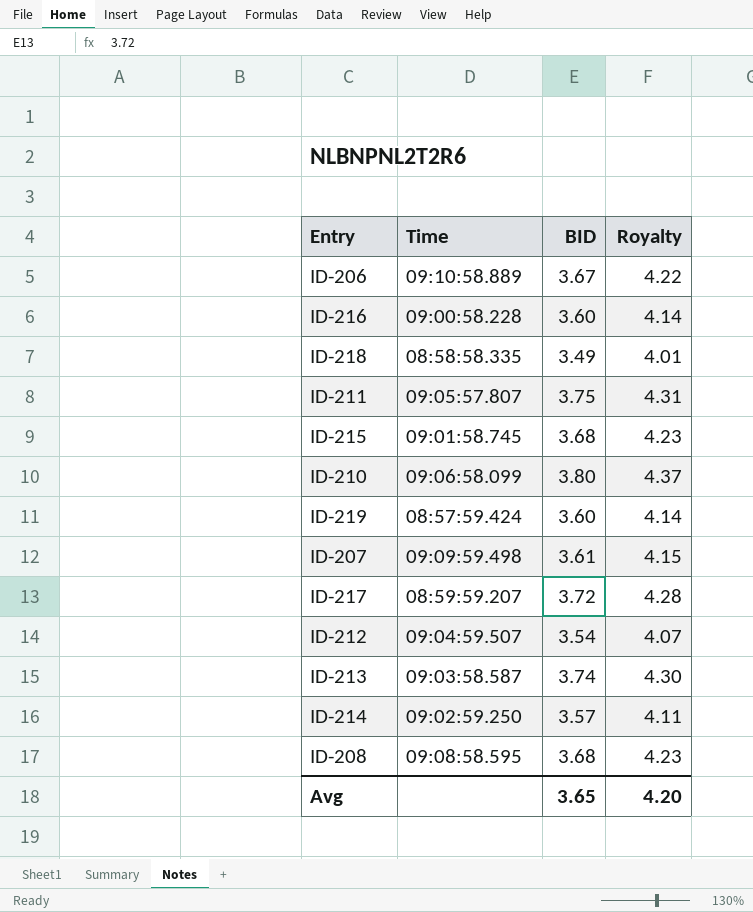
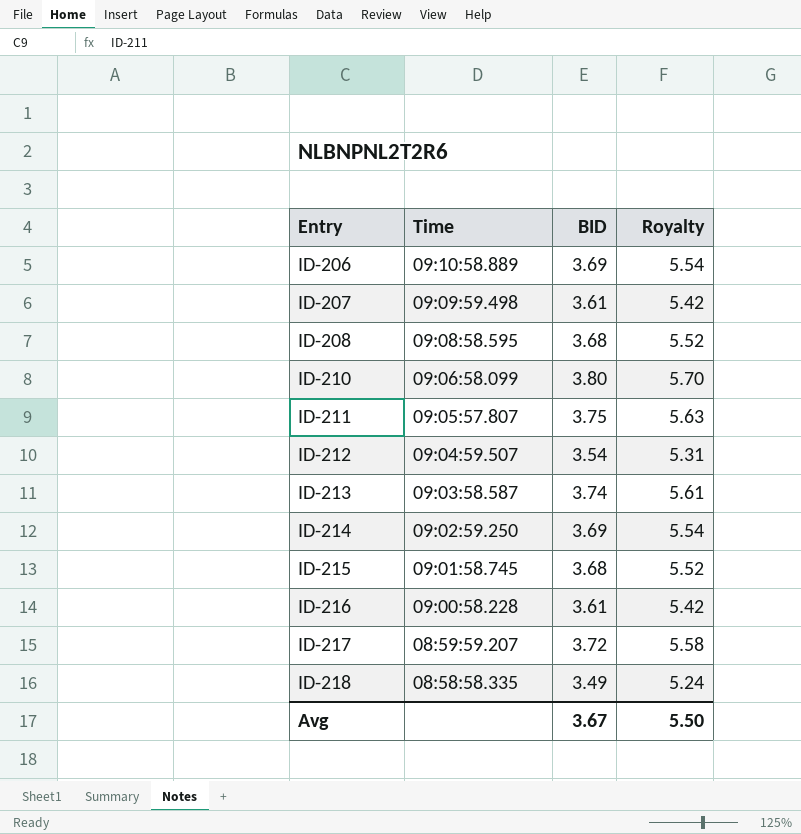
row order: none -> Entry ascending
column Royalty | formula: [BID] * 1.15 -> [BID] * 1.5
row ID-219: 08:57:59.424 | 3.60 | 4.14 -> none
ID-206 | BID: 3.67 -> 3.69
ID-214 | BID: 3.57 -> 3.69
ID-216 | BID: 3.60 -> 3.61
Avg | BID: 3.65 -> 3.67
Avg | Royalty: 4.20 -> 5.50

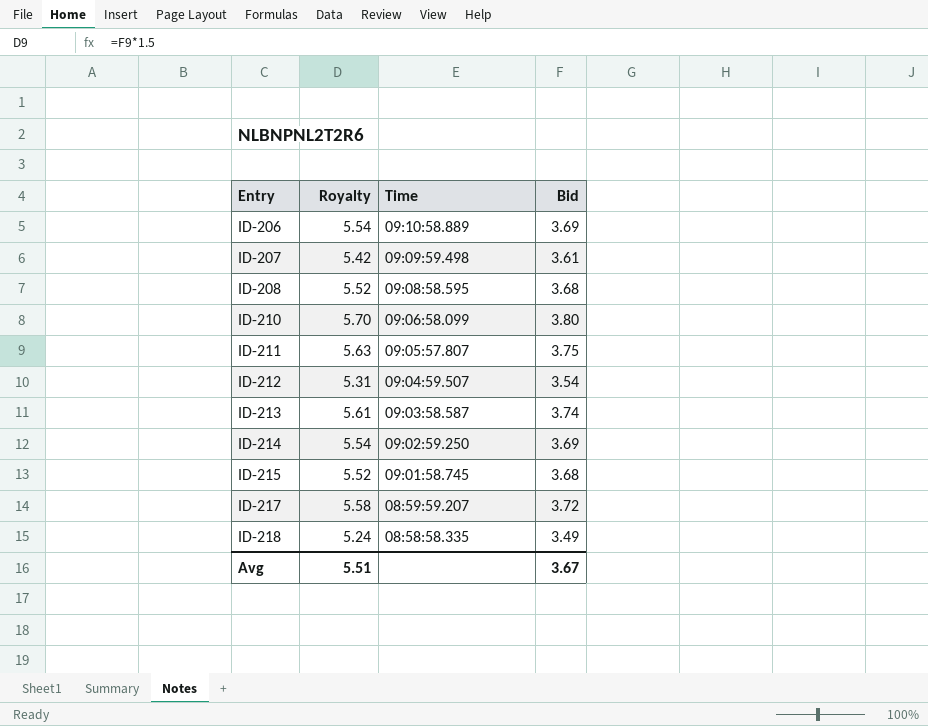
column Royalty | position: 4 -> 2
column name: BID -> Bid
row ID-216: 09:00:58.228 | 3.61 | 5.42 -> none
Avg | Royalty: 5.50 -> 5.51

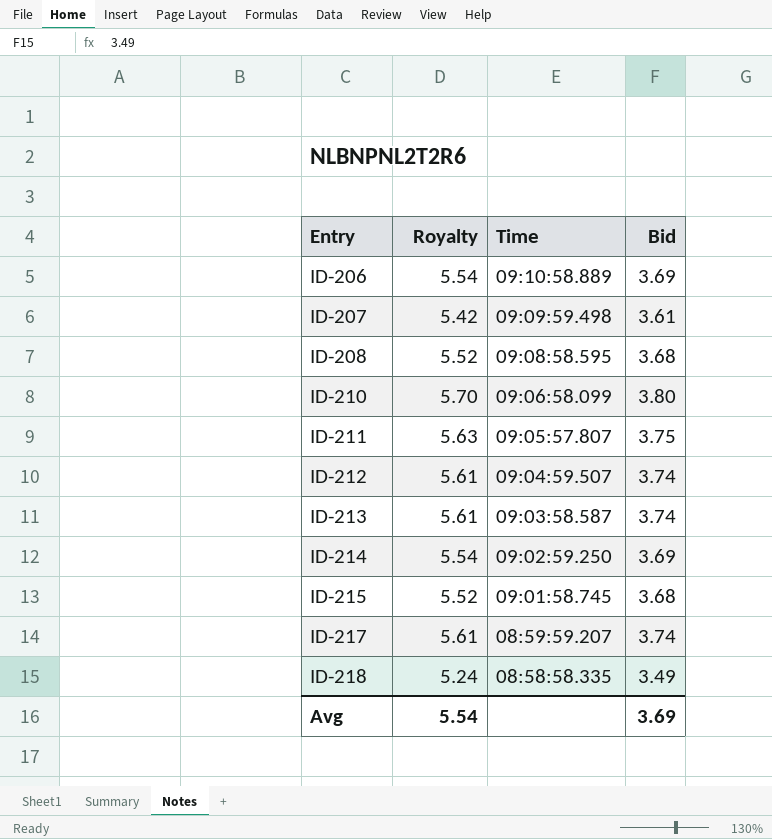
ID-212 | Royalty: 5.31 -> 5.61
ID-212 | Bid: 3.54 -> 3.74
ID-217 | Royalty: 5.58 -> 5.61
ID-217 | Bid: 3.72 -> 3.74
Avg | Royalty: 5.51 -> 5.54
Avg | Bid: 3.67 -> 3.69

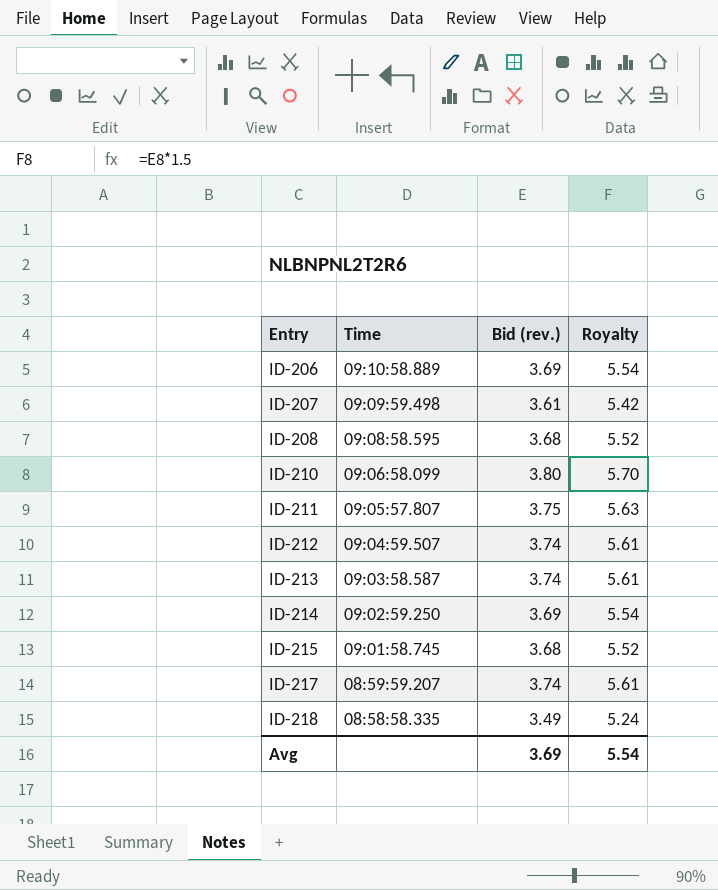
column name: Bid -> Bid (rev.)
column Royalty | position: 2 -> 4

